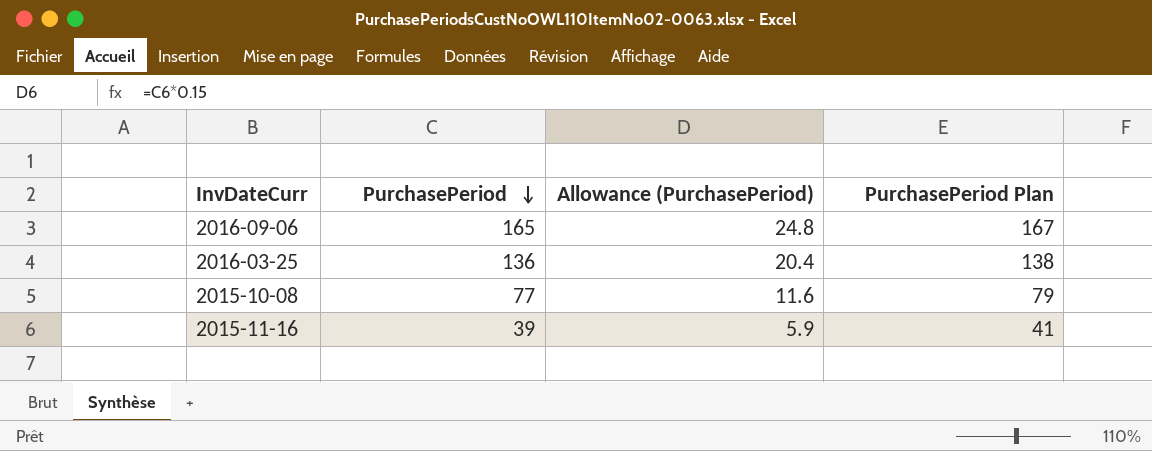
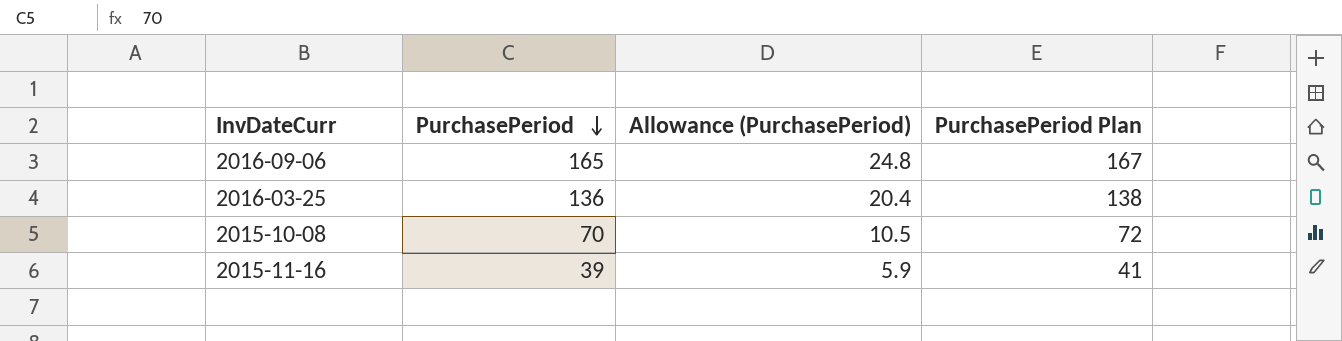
2015-10-08 | PurchasePeriod: 77 -> 70
2015-10-08 | Allowance (PurchasePeriod): 11.6 -> 10.5
2015-10-08 | PurchasePeriod Plan: 79 -> 72

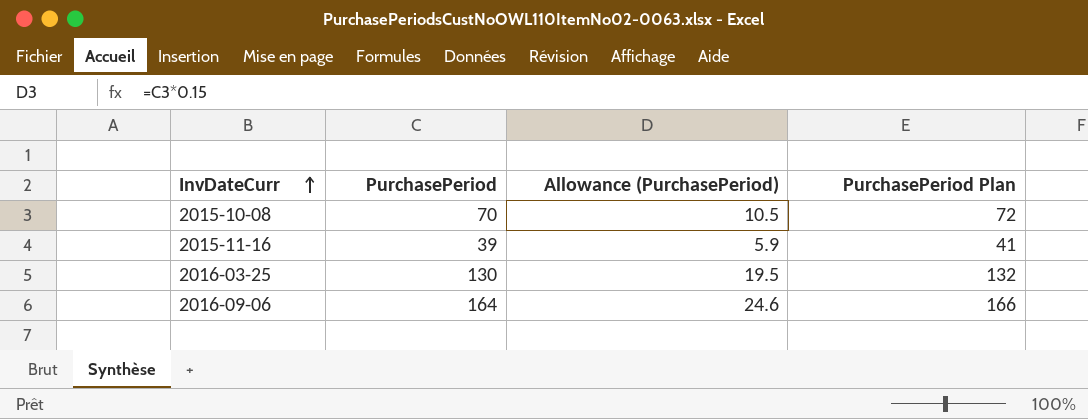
row order: PurchasePeriod descending -> InvDateCurr ascending
2016-03-25 | PurchasePeriod: 136 -> 130
2016-03-25 | Allowance (PurchasePeriod): 20.4 -> 19.5
2016-03-25 | PurchasePeriod Plan: 138 -> 132
2016-09-06 | PurchasePeriod: 165 -> 164
2016-09-06 | Allowance (PurchasePeriod): 24.8 -> 24.6
2016-09-06 | PurchasePeriod Plan: 167 -> 166

